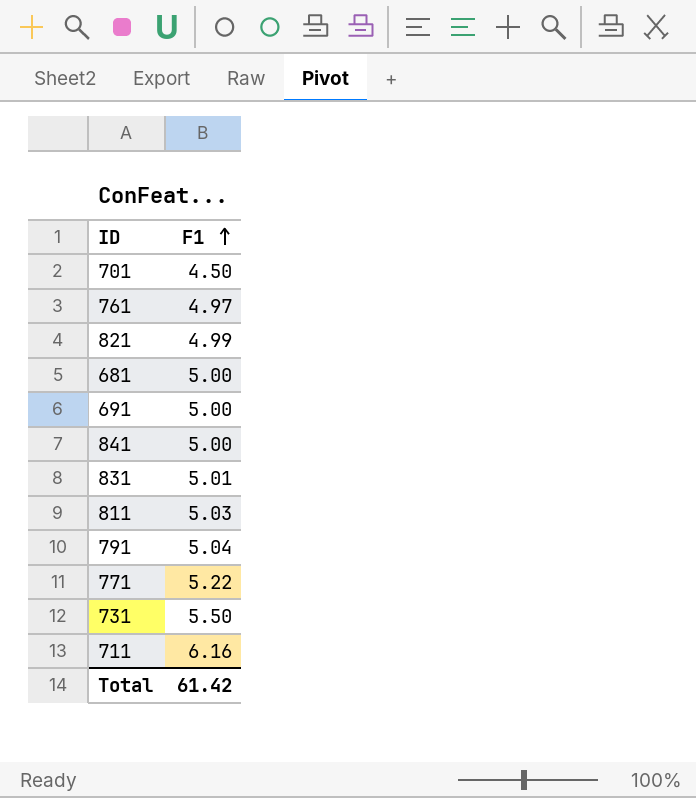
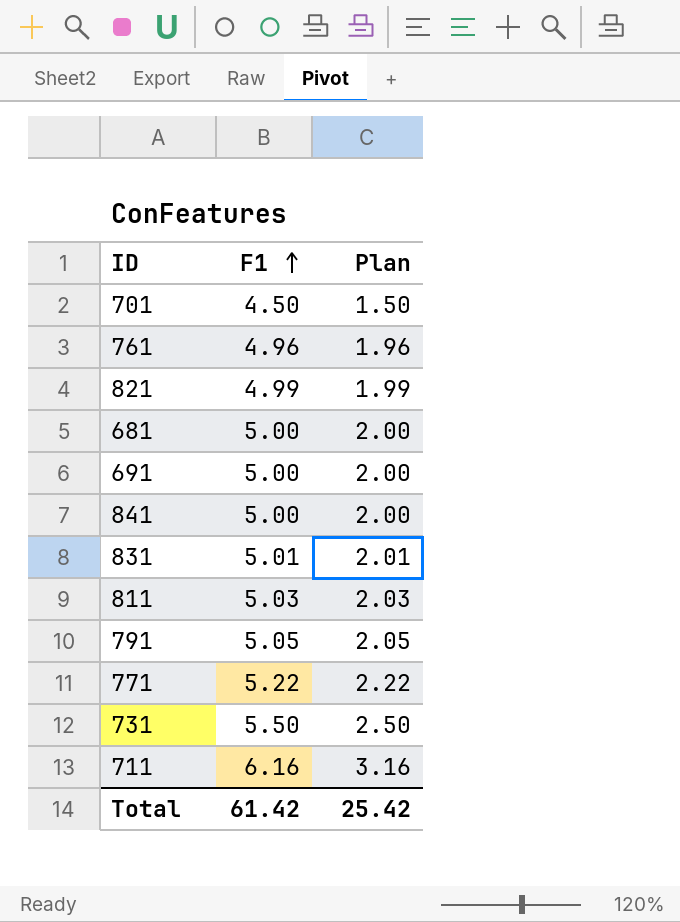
column Plan | formula: none -> [F1] - 3
761 | F1: 4.97 -> 4.96
791 | F1: 5.04 -> 5.05

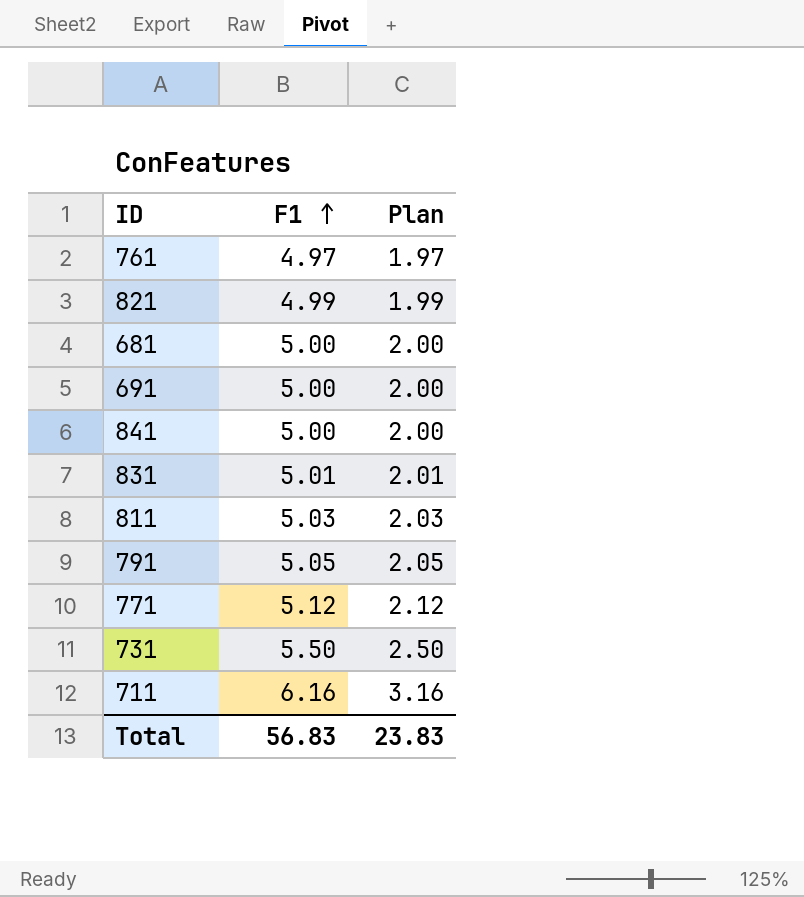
row 701: 4.50 | 1.50 -> none
761 | F1: 4.96 -> 4.97
761 | Plan: 1.96 -> 1.97
771 | F1: 5.22 -> 5.12
771 | Plan: 2.22 -> 2.12
Total | F1: 61.42 -> 56.83
Total | Plan: 25.42 -> 23.83

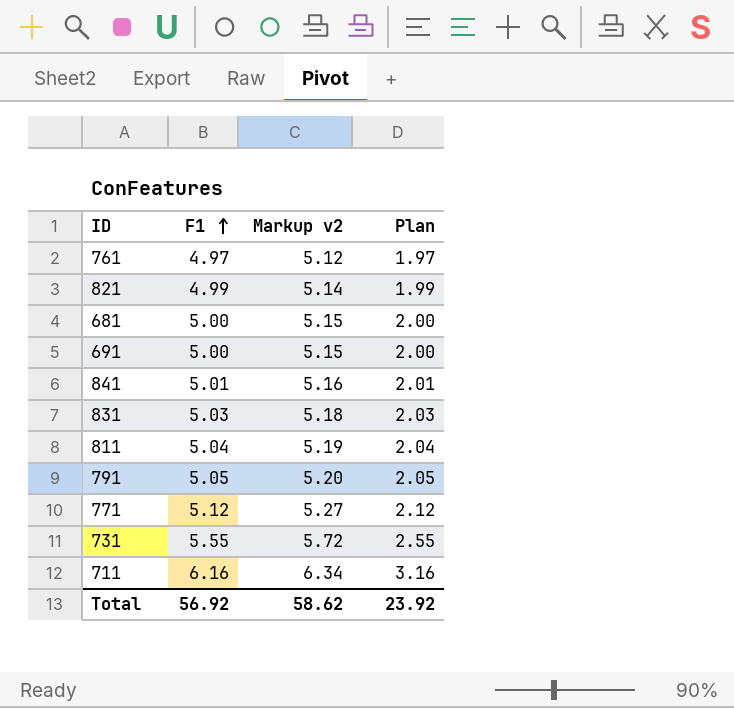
column Markup v2 | formula: none -> [F1] * 1.03
841 | F1: 5.00 -> 5.01
841 | Plan: 2.00 -> 2.01
831 | F1: 5.01 -> 5.03
831 | Plan: 2.01 -> 2.03
811 | F1: 5.03 -> 5.04
811 | Plan: 2.03 -> 2.04
731 | F1: 5.50 -> 5.55
731 | Plan: 2.50 -> 2.55
Total | F1: 56.83 -> 56.92
Total | Plan: 23.83 -> 23.92

